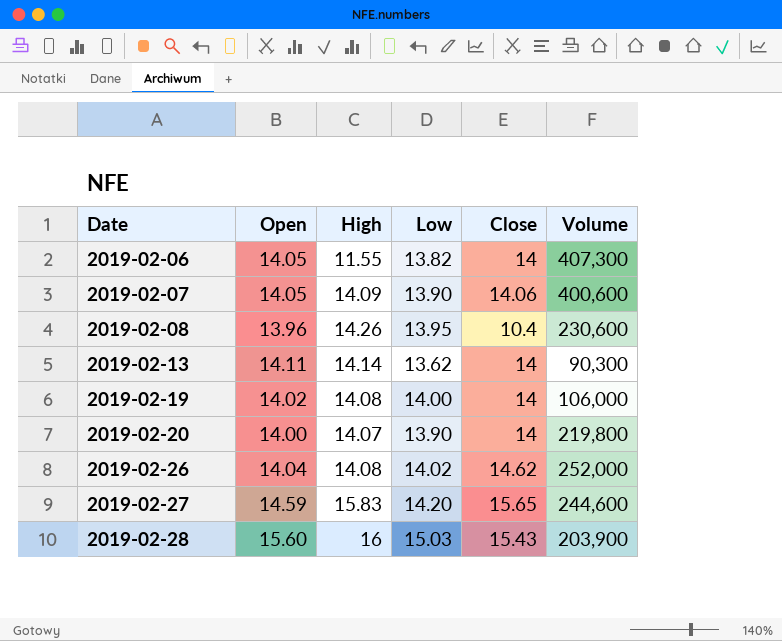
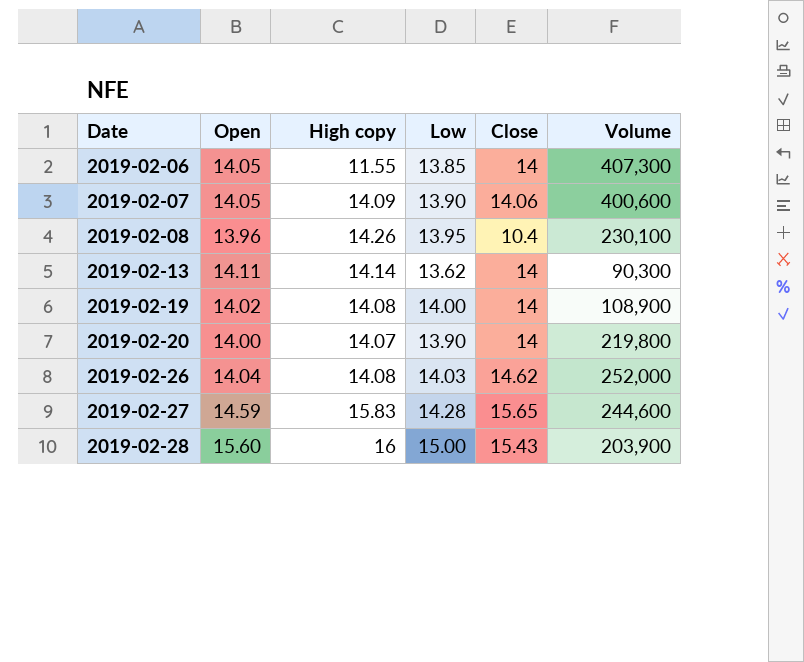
column name: High -> High copy
2019-02-06 | Low: 13.82 -> 13.85
2019-02-08 | Volume: 230,600 -> 230,100
2019-02-19 | Volume: 106,000 -> 108,900
2019-02-26 | Low: 14.02 -> 14.03
2019-02-27 | Low: 14.20 -> 14.28
2019-02-28 | Low: 15.03 -> 15.00

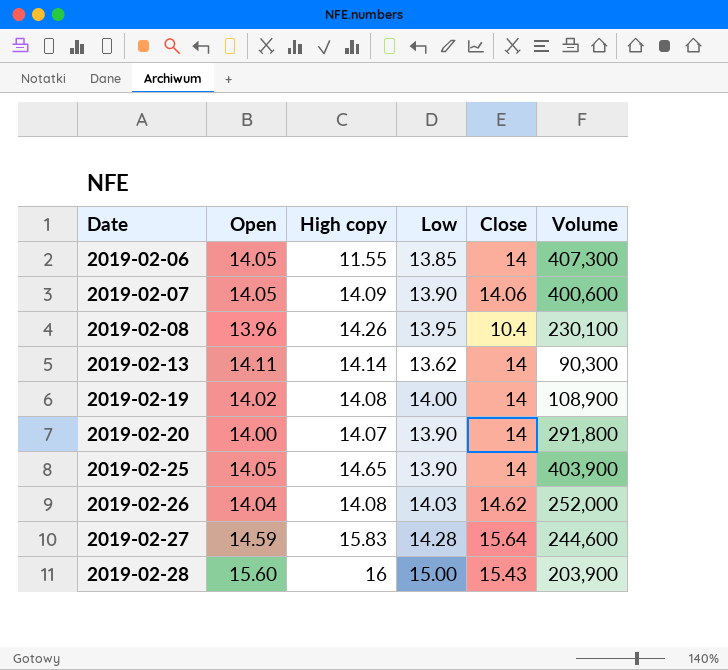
2019-02-20 | Volume: 219,800 -> 291,800
row 2019-02-25: none -> 14.05 | 14.65 | 13.90 | 14 | 403,900
2019-02-27 | Close: 15.65 -> 15.64

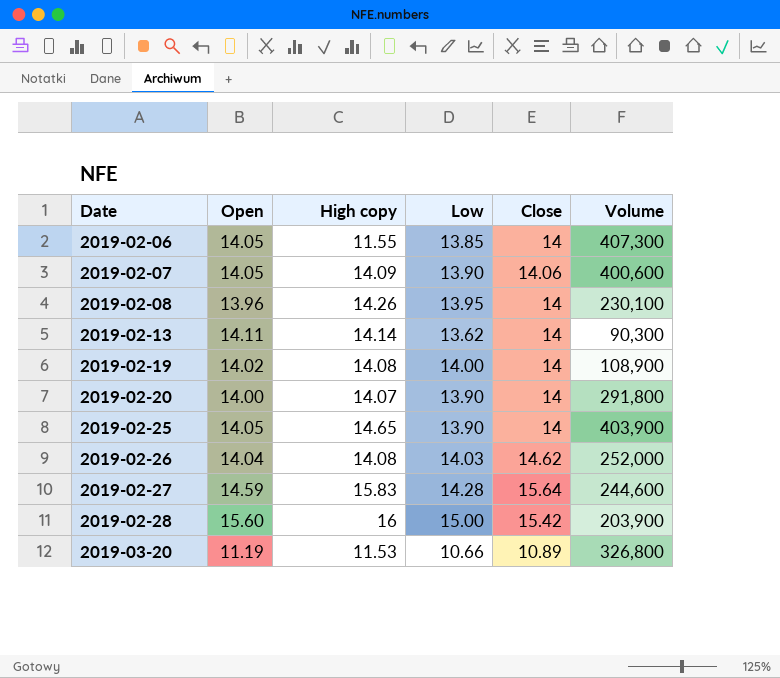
2019-02-08 | Close: 10.4 -> 14
2019-02-28 | Close: 15.43 -> 15.42
row 2019-03-20: none -> 11.19 | 11.53 | 10.66 | 10.89 | 326,800

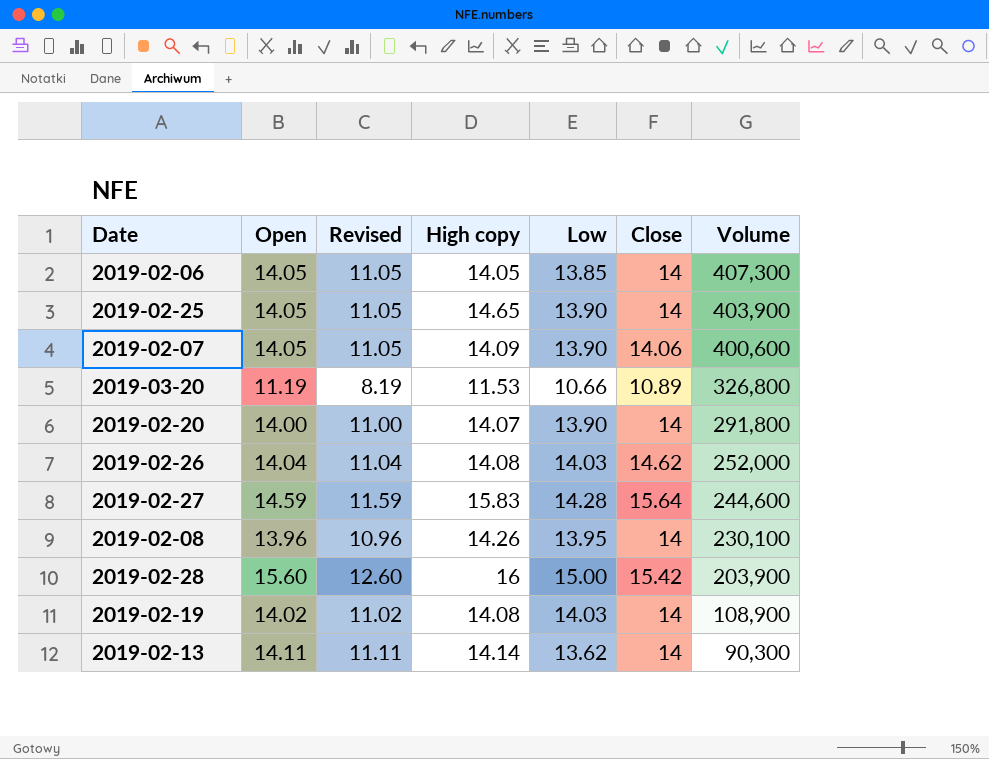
row order: Date ascending -> Volume descending
column Revised | formula: none -> [Open] - 3
2019-02-06 | High copy: 11.55 -> 14.05
2019-02-19 | Low: 14.00 -> 14.03

